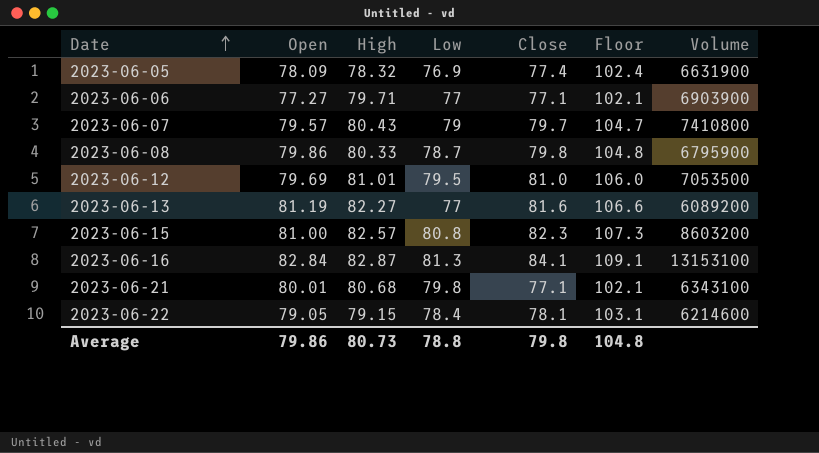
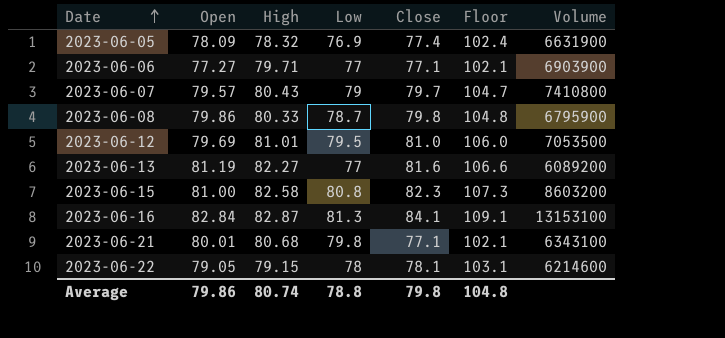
2023-06-15 | High: 82.57 -> 82.58
2023-06-22 | Low: 78.4 -> 78
Average | High: 80.73 -> 80.74

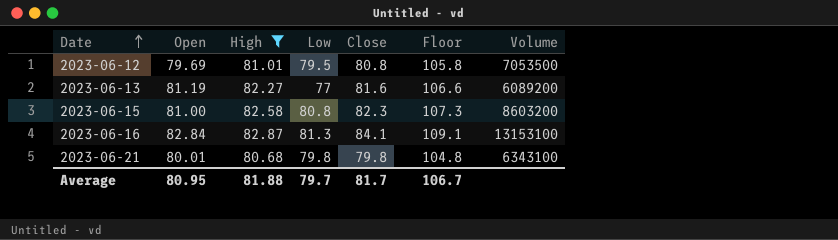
filter: none -> High >= 80.68
2023-06-12 | Close: 81.0 -> 80.8
2023-06-12 | Floor: 106.0 -> 105.8
2023-06-21 | Close: 77.1 -> 79.8
2023-06-21 | Floor: 102.1 -> 104.8
Average | Open: 79.86 -> 80.95
Average | High: 80.74 -> 81.88
Average | Low: 78.8 -> 79.7
Average | Close: 79.8 -> 81.7
Average | Floor: 104.8 -> 106.7

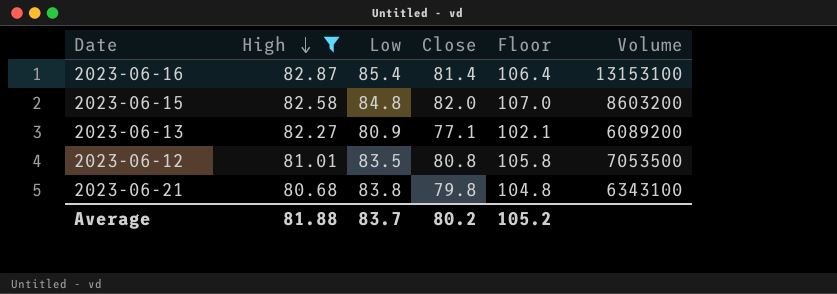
row order: Date ascending -> High descending
column Open | position: 2 -> none
2023-06-16 | Low: 81.3 -> 85.4
2023-06-16 | Close: 84.1 -> 81.4
2023-06-16 | Floor: 109.1 -> 106.4
2023-06-15 | Low: 80.8 -> 84.8
2023-06-15 | Close: 82.3 -> 82.0
2023-06-15 | Floor: 107.3 -> 107.0
2023-06-13 | Low: 77 -> 80.9
2023-06-13 | Close: 81.6 -> 77.1
2023-06-13 | Floor: 106.6 -> 102.1
2023-06-12 | Low: 79.5 -> 83.5
2023-06-21 | Low: 79.8 -> 83.8
Average | Low: 79.7 -> 83.7
Average | Close: 81.7 -> 80.2
Average | Floor: 106.7 -> 105.2

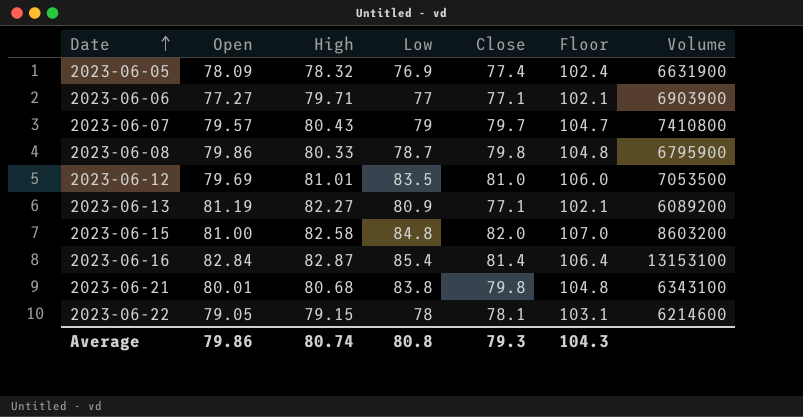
filter: High >= 80.68 -> none
row order: High descending -> Date ascending
column Open | position: none -> 2
2023-06-12 | Close: 80.8 -> 81.0
2023-06-12 | Floor: 105.8 -> 106.0
Average | High: 81.88 -> 80.74
Average | Low: 83.7 -> 80.8
Average | Close: 80.2 -> 79.3
Average | Floor: 105.2 -> 104.3

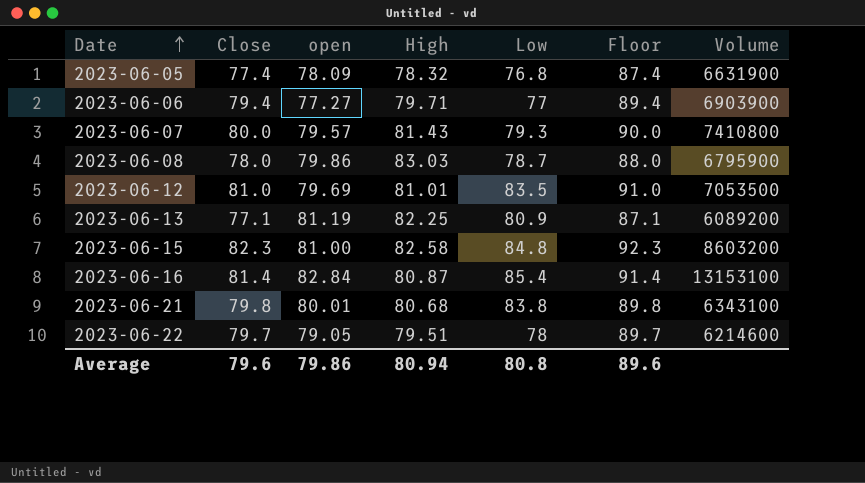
column Close | position: 5 -> 2
column name: Open -> open
column Floor | formula: [Close] + 25 -> [Close] + 10
2023-06-05 | Low: 76.9 -> 76.8
2023-06-06 | Close: 77.1 -> 79.4
2023-06-07 | Close: 79.7 -> 80.0
2023-06-07 | High: 80.43 -> 81.43
2023-06-07 | Low: 79 -> 79.3
2023-06-08 | Close: 79.8 -> 78.0
2023-06-08 | High: 80.33 -> 83.03
2023-06-13 | High: 82.27 -> 82.25
2023-06-15 | Close: 82.0 -> 82.3
2023-06-16 | High: 82.87 -> 80.87
2023-06-22 | Close: 78.1 -> 79.7
2023-06-22 | High: 79.15 -> 79.51
Average | Close: 79.3 -> 79.6
Average | High: 80.74 -> 80.94
Average | Floor: 104.3 -> 89.6

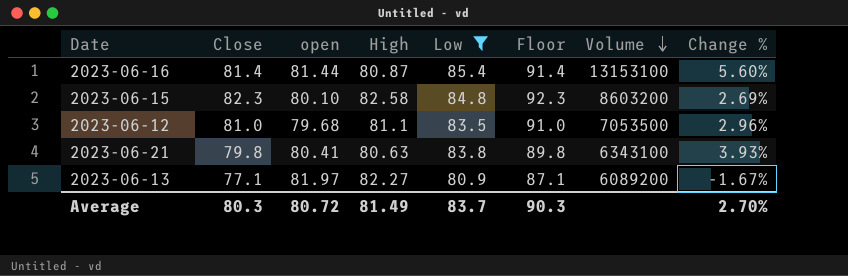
filter: none -> Low >= 80.9
row order: Date ascending -> Volume descending
column Change % | formula: none -> ([Low] - [High]) / [High]
2023-06-16 | open: 82.84 -> 81.44
2023-06-15 | open: 81.00 -> 80.10
2023-06-12 | open: 79.69 -> 79.68
2023-06-12 | High: 81.01 -> 81.1
2023-06-21 | open: 80.01 -> 80.41
2023-06-21 | High: 80.68 -> 80.63
2023-06-13 | open: 81.19 -> 81.97
2023-06-13 | High: 82.25 -> 82.27
Average | Close: 79.6 -> 80.3
Average | open: 79.86 -> 80.72
Average | High: 80.94 -> 81.49
Average | Low: 80.8 -> 83.7
Average | Floor: 89.6 -> 90.3

